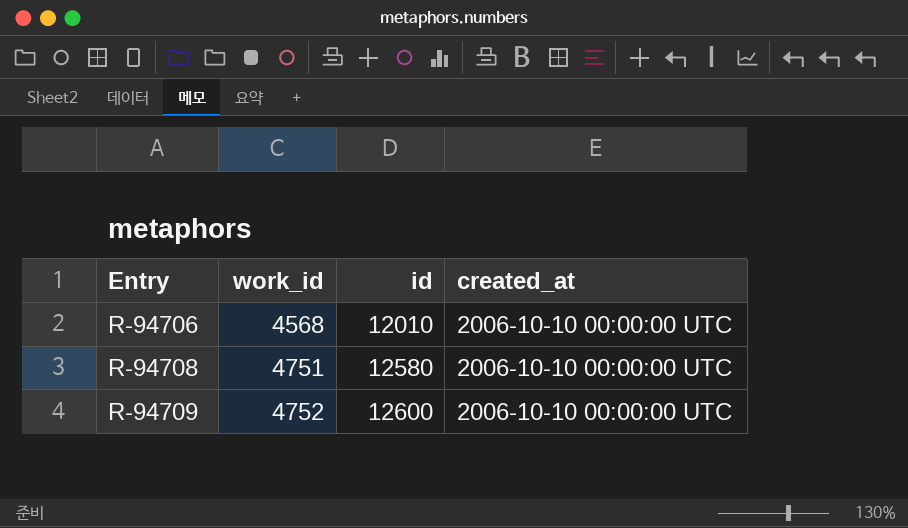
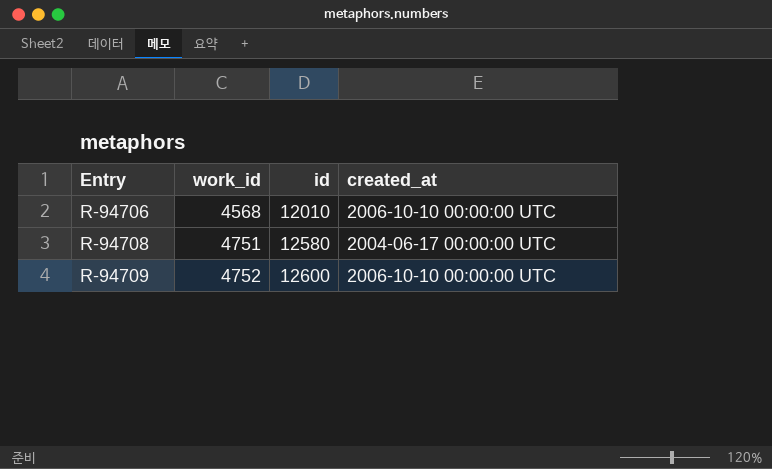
R-94708 | created_at: 2006-10-10 00:00:00 UTC -> 2004-06-17 00:00:00 UTC

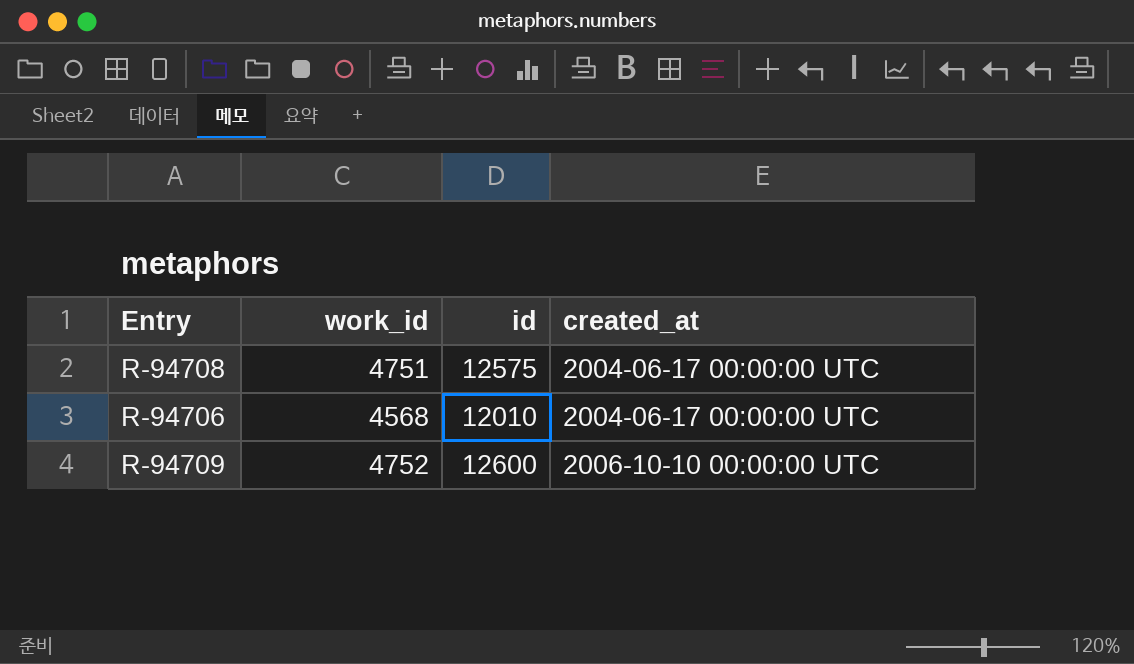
row order: Entry ascending -> created_at ascending
R-94708 | id: 12580 -> 12575
R-94706 | created_at: 2006-10-10 00:00:00 UTC -> 2004-06-17 00:00:00 UTC

